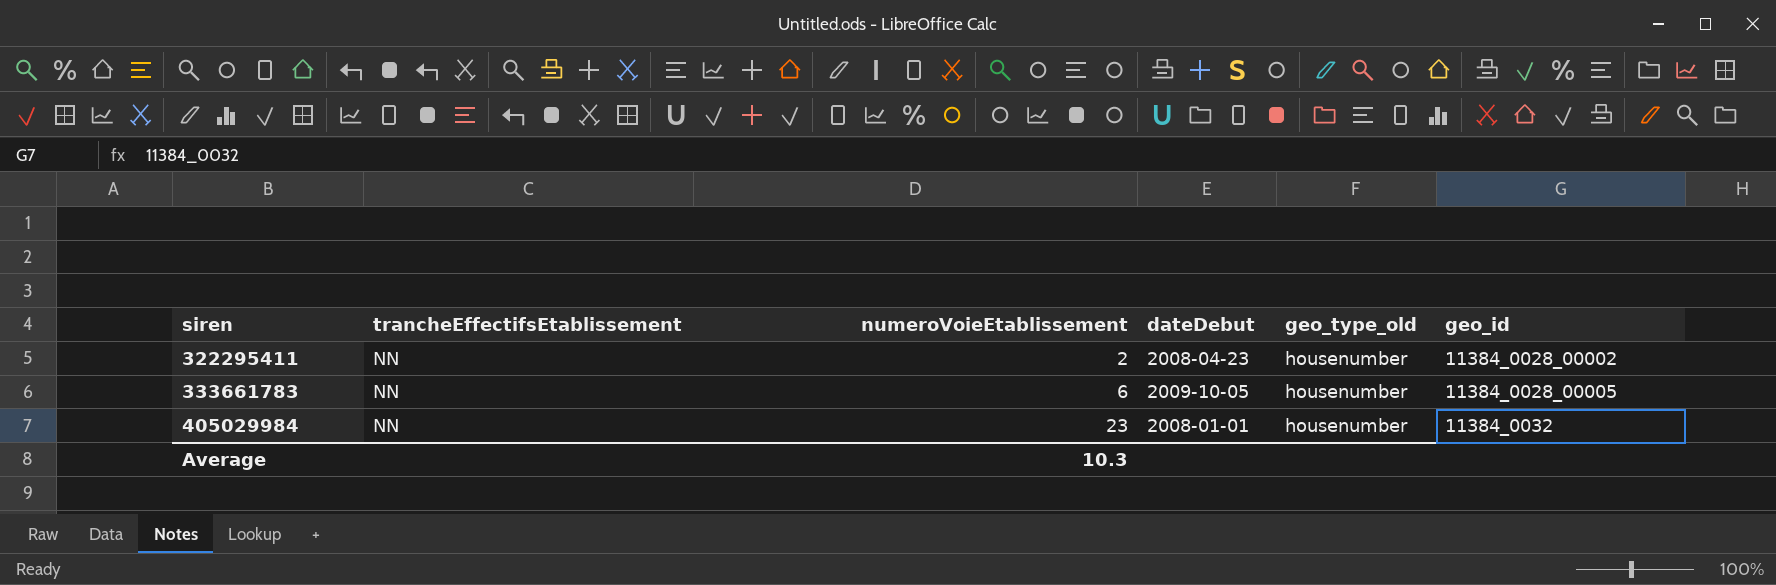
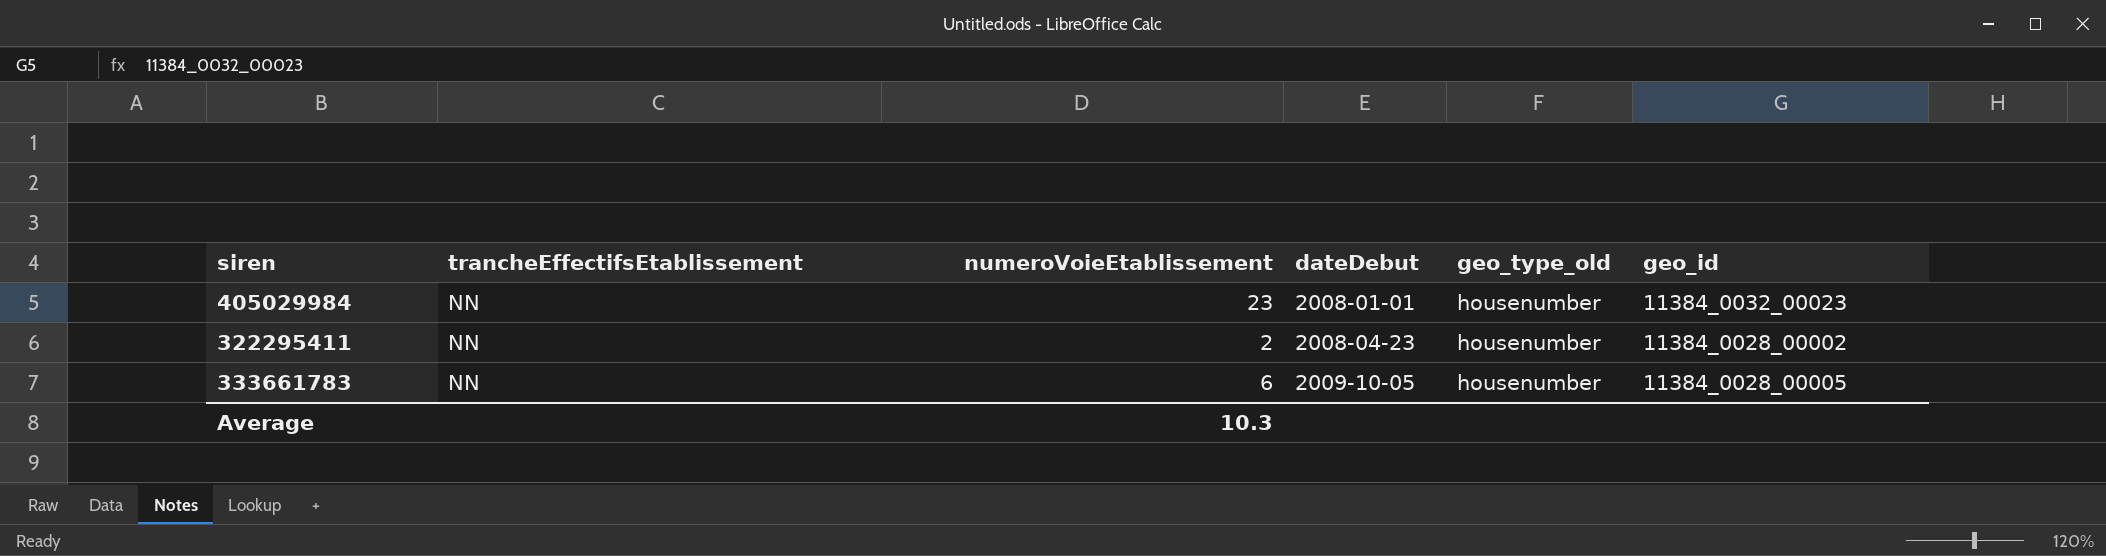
row order: siren ascending -> dateDebut ascending
405029984 | geo_id: 11384_0032 -> 11384_0032_00023

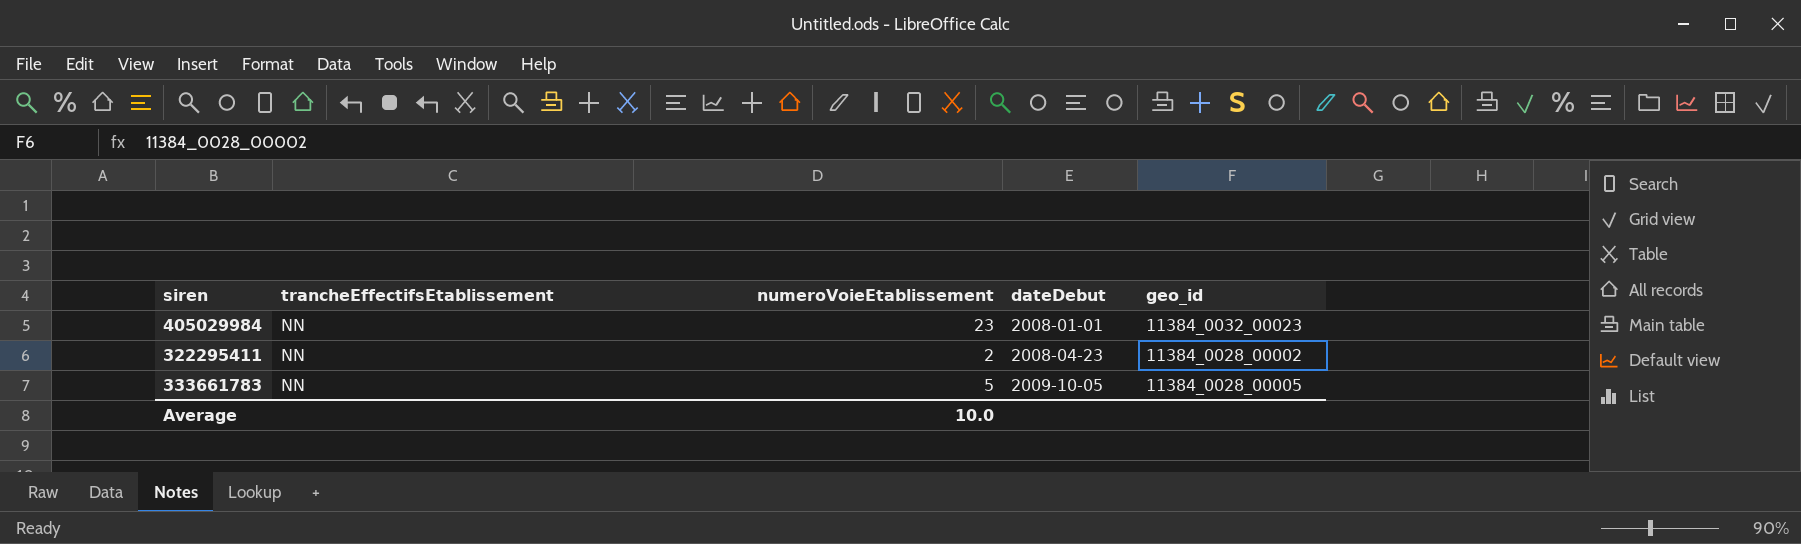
column geo_type_old | position: 5 -> none
333661783 | numeroVoieEtablissement: 6 -> 5
Average | numeroVoieEtablissement: 10.3 -> 10.0

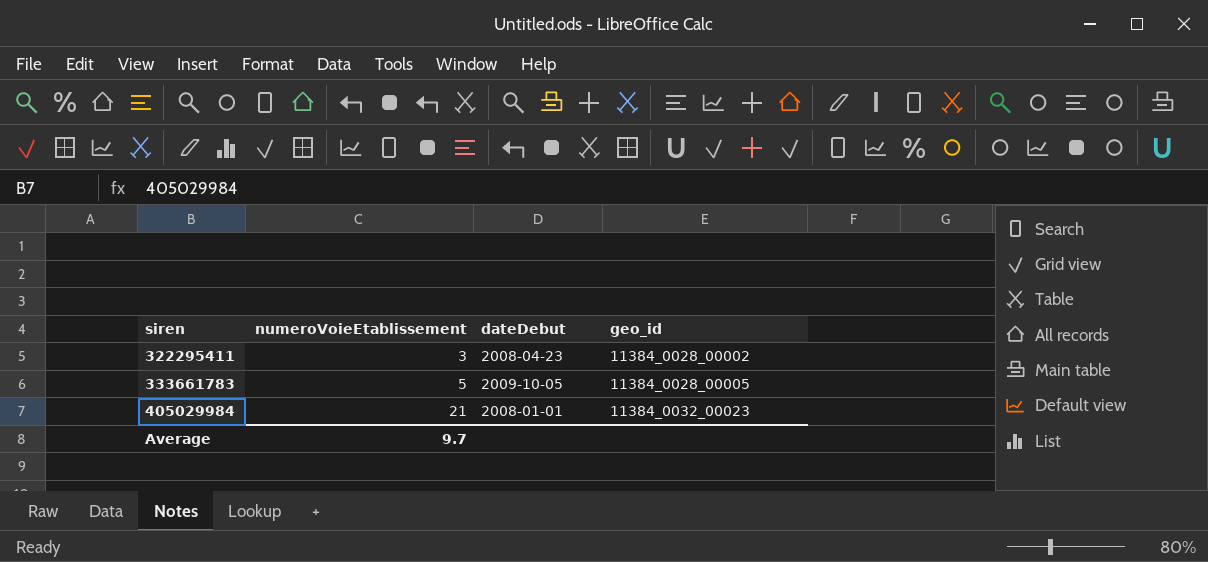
row order: dateDebut ascending -> siren ascending
column trancheEffectifsEtablissement | position: 2 -> none
322295411 | numeroVoieEtablissement: 2 -> 3
405029984 | numeroVoieEtablissement: 23 -> 21
Average | numeroVoieEtablissement: 10.0 -> 9.7

